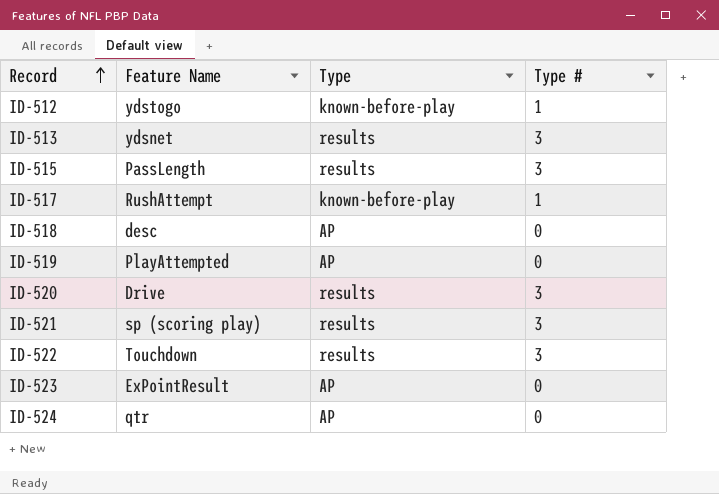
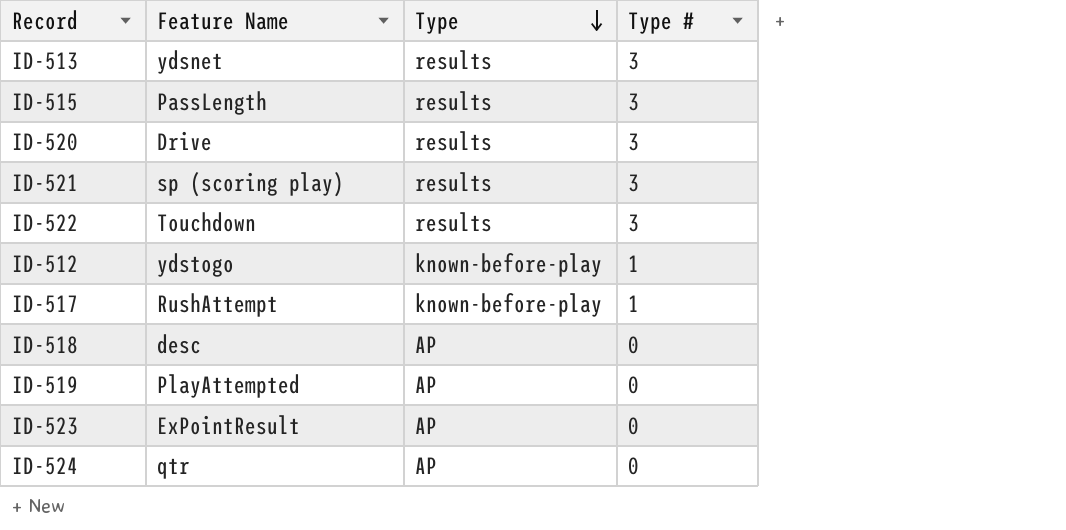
row order: Record ascending -> Type descending

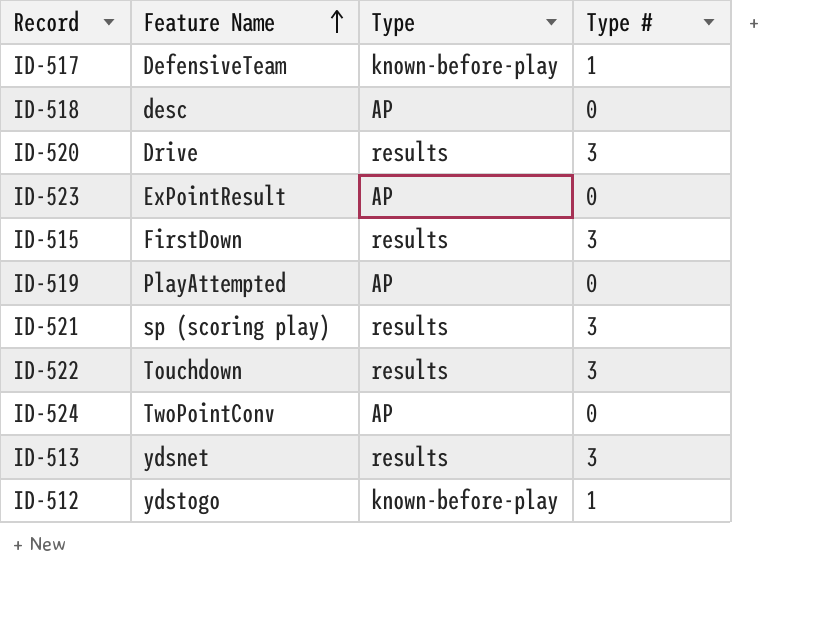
row order: Type descending -> Feature Name ascending
ID-517 | Feature Name: RushAttempt -> DefensiveTeam
ID-515 | Feature Name: PassLength -> FirstDown
ID-524 | Feature Name: qtr -> TwoPointConv

